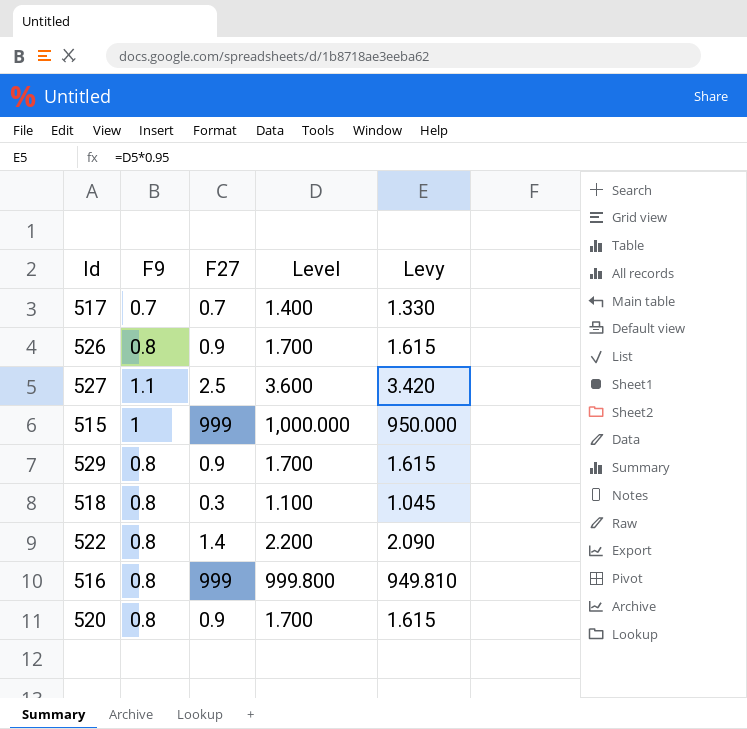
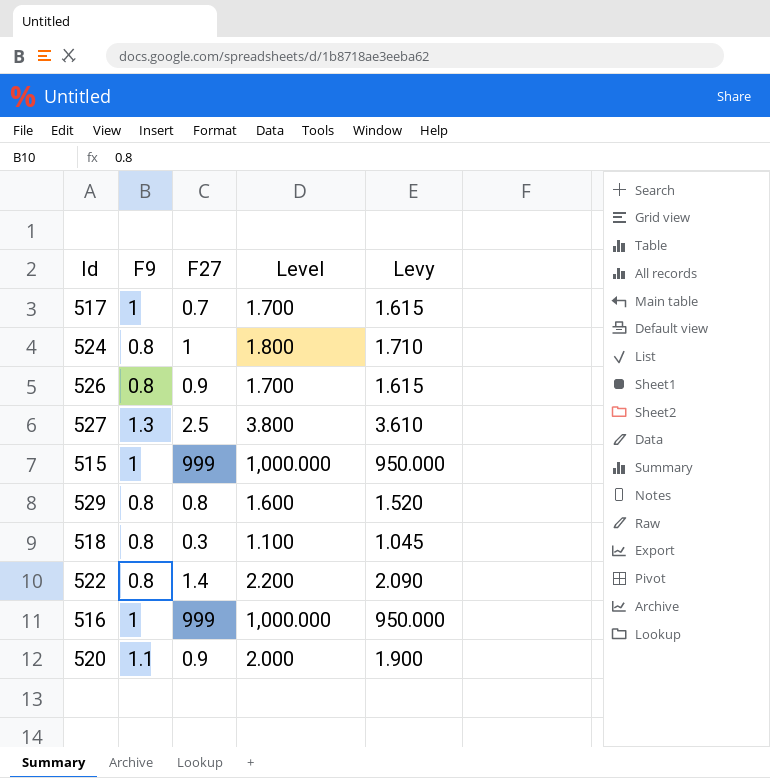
517 | F9: 0.7 -> 1
517 | Level: 1.400 -> 1.700
517 | Levy: 1.330 -> 1.615
row 524: none -> 0.8 | 1 | 1.800 | 1.710
527 | F9: 1.1 -> 1.3
527 | Level: 3.600 -> 3.800
527 | Levy: 3.420 -> 3.610
529 | F27: 0.9 -> 0.8
529 | Level: 1.700 -> 1.600
529 | Levy: 1.615 -> 1.520
516 | F9: 0.8 -> 1
516 | Level: 999.800 -> 1,000.000
516 | Levy: 949.810 -> 950.000
520 | F9: 0.8 -> 1.1
520 | Level: 1.700 -> 2.000
520 | Levy: 1.615 -> 1.900

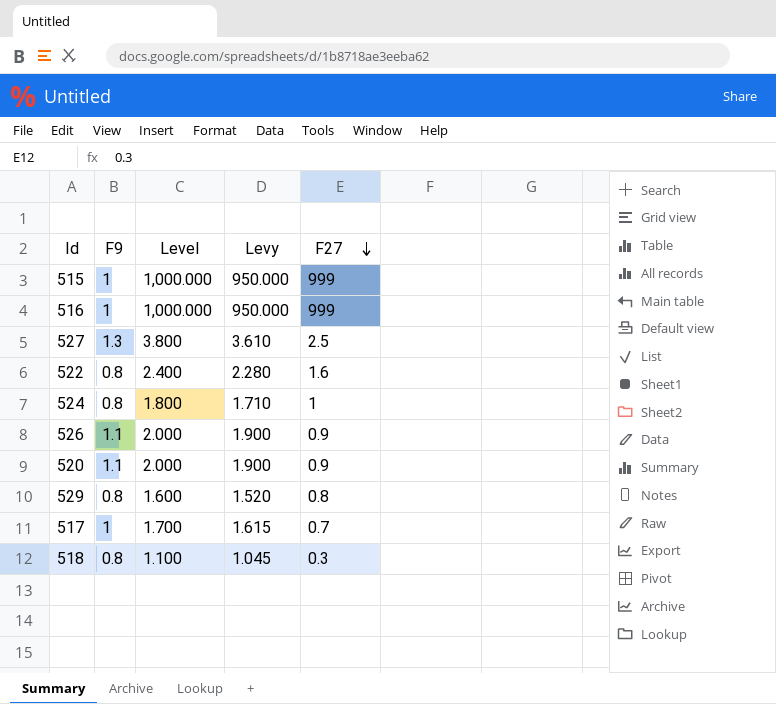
row order: none -> F27 descending
column F27 | position: 3 -> 5
522 | Level: 2.200 -> 2.400
522 | Levy: 2.090 -> 2.280
522 | F27: 1.4 -> 1.6
526 | F9: 0.8 -> 1.1
526 | Level: 1.700 -> 2.000
526 | Levy: 1.615 -> 1.900

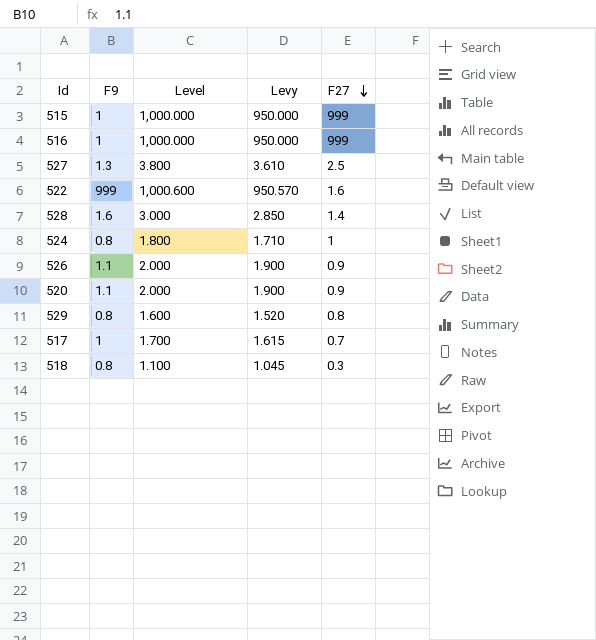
522 | F9: 0.8 -> 999
522 | Level: 2.400 -> 1,000.600
522 | Levy: 2.280 -> 950.570
row 528: none -> 1.6 | 3.000 | 2.850 | 1.4

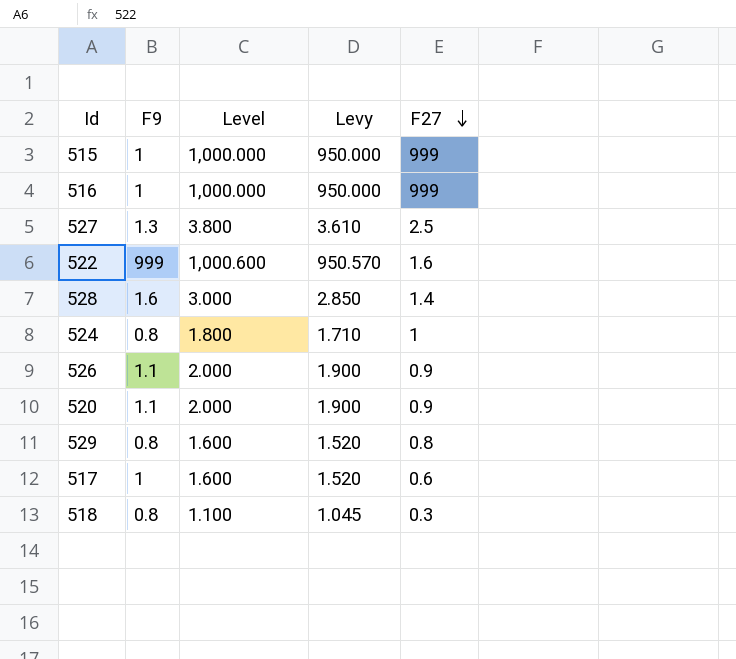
517 | Level: 1.700 -> 1.600
517 | Levy: 1.615 -> 1.520
517 | F27: 0.7 -> 0.6

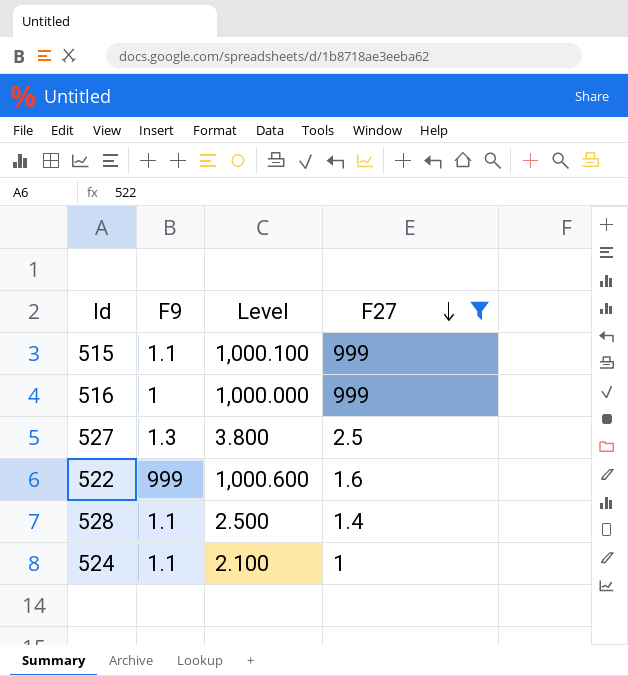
filter: none -> F27 >= 1
column Levy | formula: [Level] * 0.95 -> none
515 | F9: 1 -> 1.1
515 | Level: 1,000.000 -> 1,000.100
528 | F9: 1.6 -> 1.1
528 | Level: 3.000 -> 2.500
524 | F9: 0.8 -> 1.1
524 | Level: 1.800 -> 2.100

